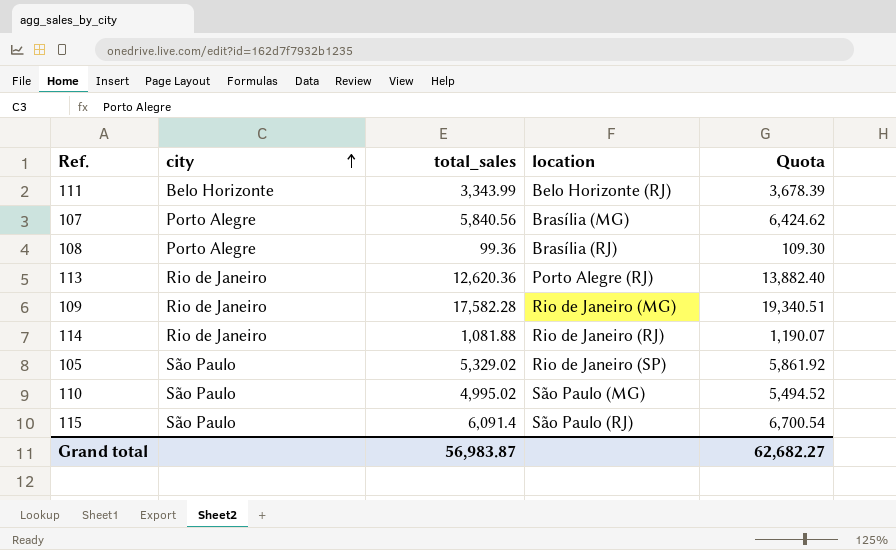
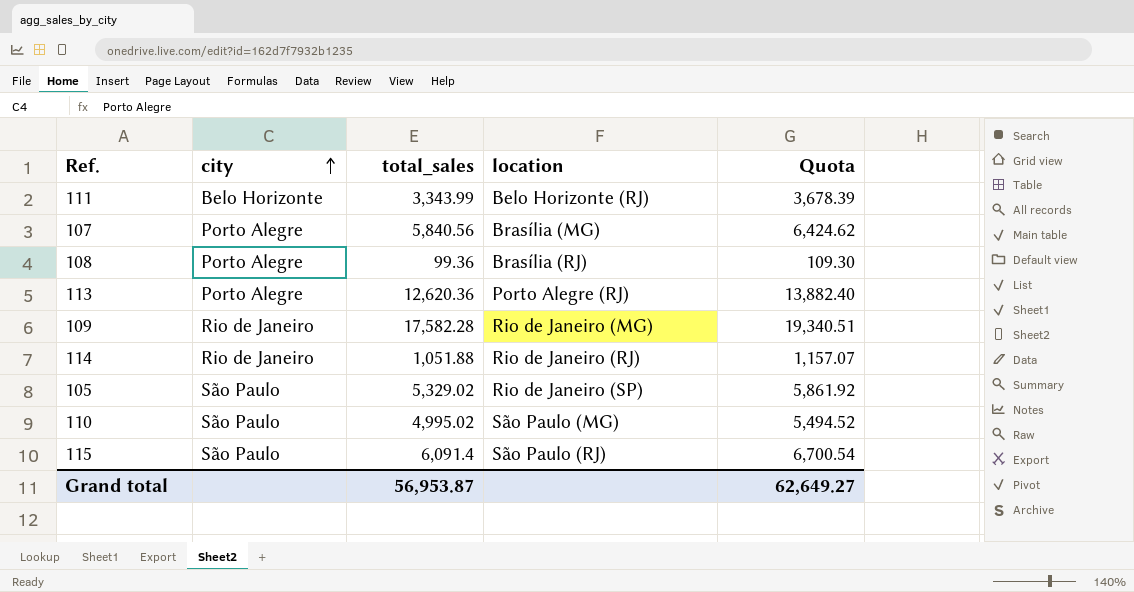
113 | city: Rio de Janeiro -> Porto Alegre
114 | total_sales: 1,081.88 -> 1,051.88
114 | Quota: 1,190.07 -> 1,157.07
Grand total | total_sales: 56,983.87 -> 56,953.87
Grand total | Quota: 62,682.27 -> 62,649.27

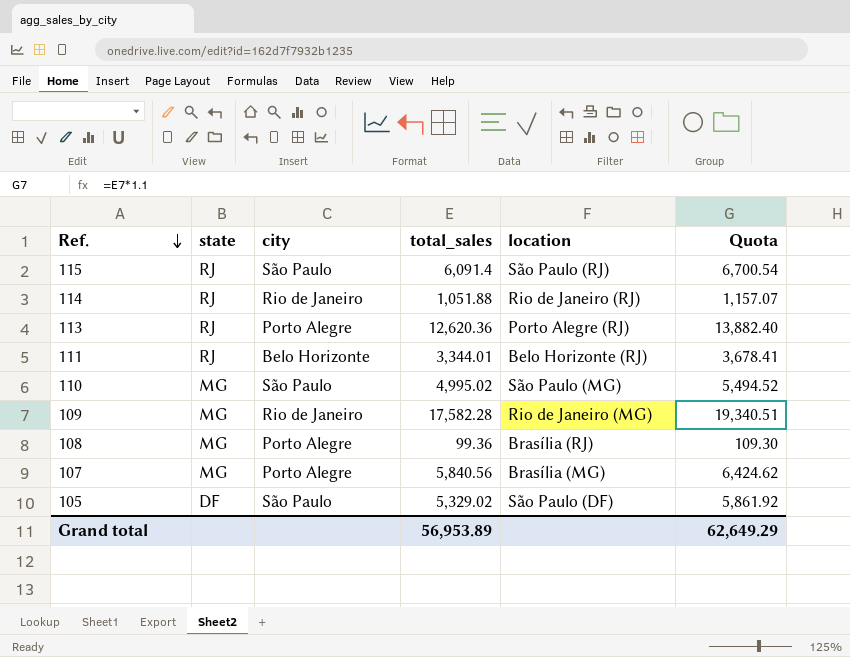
row order: city ascending -> Ref. descending
column state | position: none -> 2
111 | total_sales: 3,343.99 -> 3,344.01
111 | Quota: 3,678.39 -> 3,678.41
105 | location: Rio de Janeiro (SP) -> São Paulo (DF)
Grand total | total_sales: 56,953.87 -> 56,953.89
Grand total | Quota: 62,649.27 -> 62,649.29

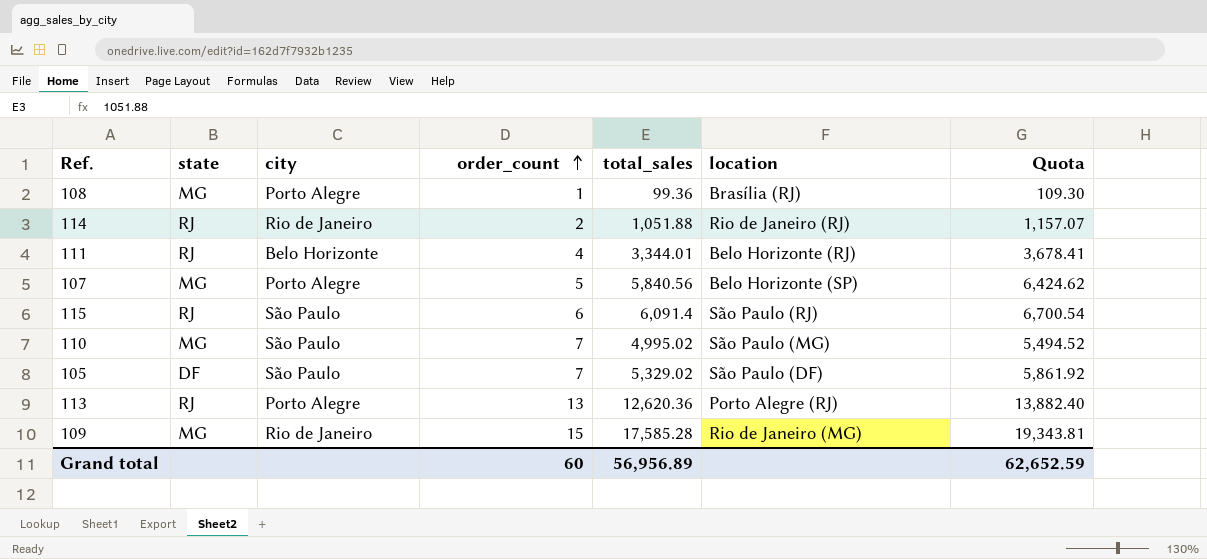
row order: Ref. descending -> order_count ascending
column order_count | position: none -> 4
107 | location: Brasília (MG) -> Belo Horizonte (SP)
109 | total_sales: 17,582.28 -> 17,585.28
109 | Quota: 19,340.51 -> 19,343.81
Grand total | total_sales: 56,953.89 -> 56,956.89
Grand total | Quota: 62,649.29 -> 62,652.59

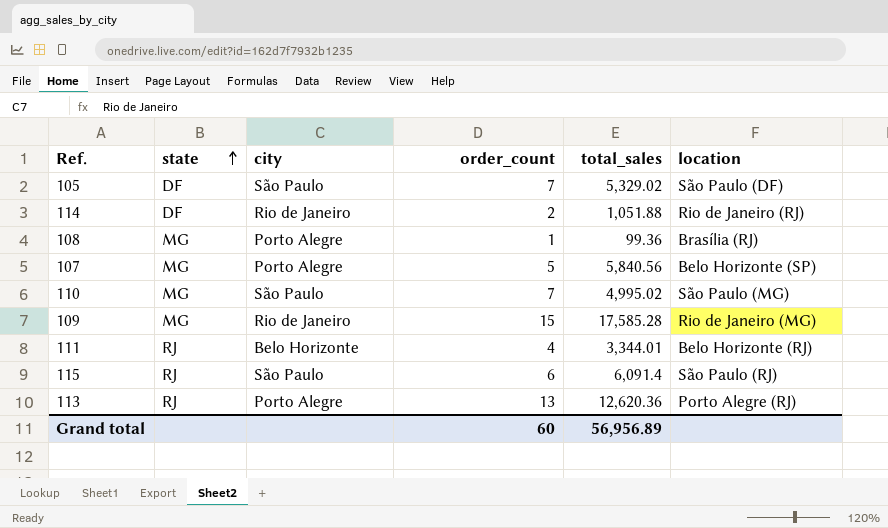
row order: order_count ascending -> state ascending
column Quota | formula: [total_sales] * 1.1 -> none
114 | state: RJ -> DF

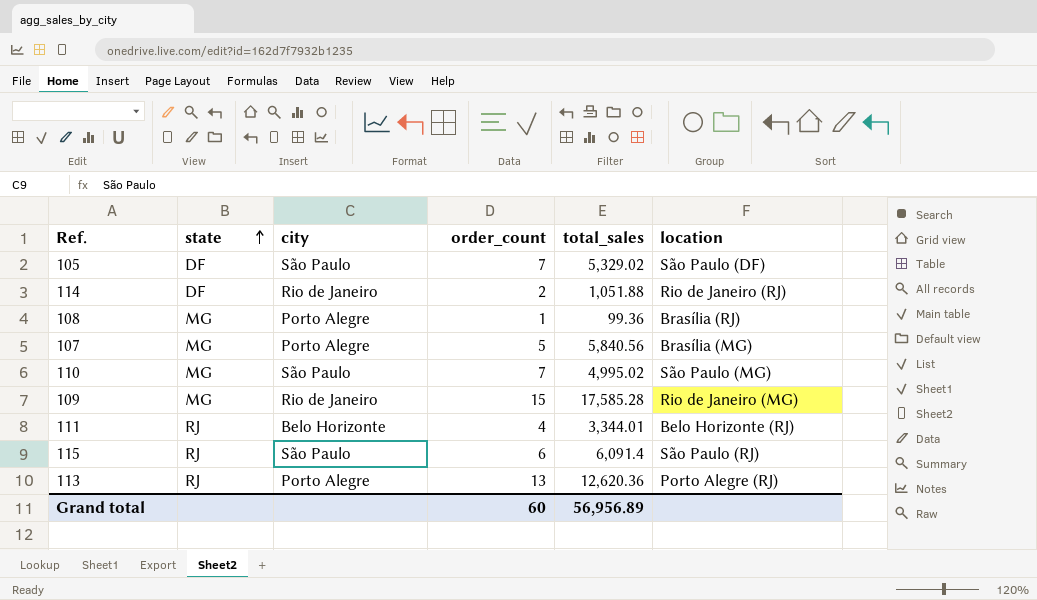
107 | location: Belo Horizonte (SP) -> Brasília (MG)

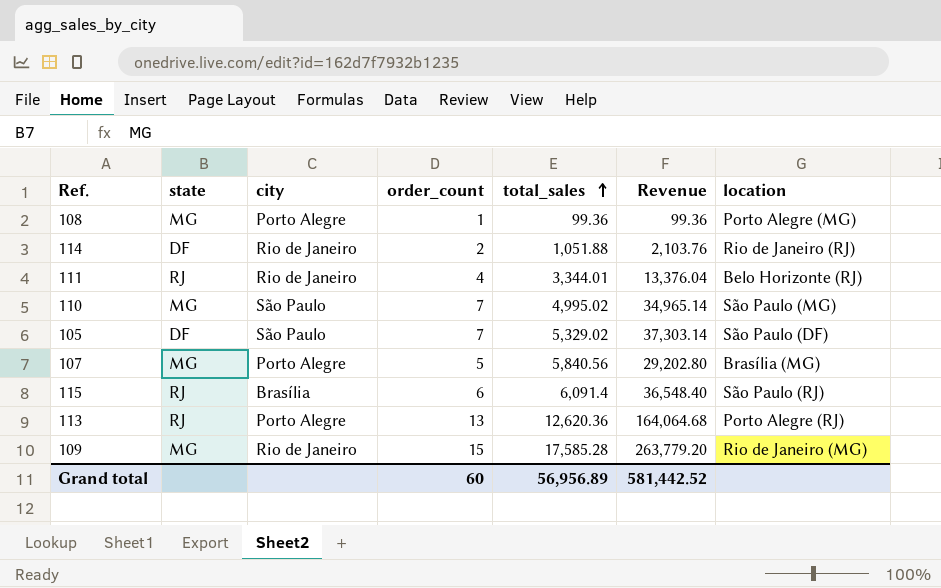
row order: state ascending -> total_sales ascending
column Revenue | formula: none -> [order_count] * [total_sales]
108 | location: Brasília (RJ) -> Porto Alegre (MG)
111 | city: Belo Horizonte -> Rio de Janeiro
115 | city: São Paulo -> Brasília

